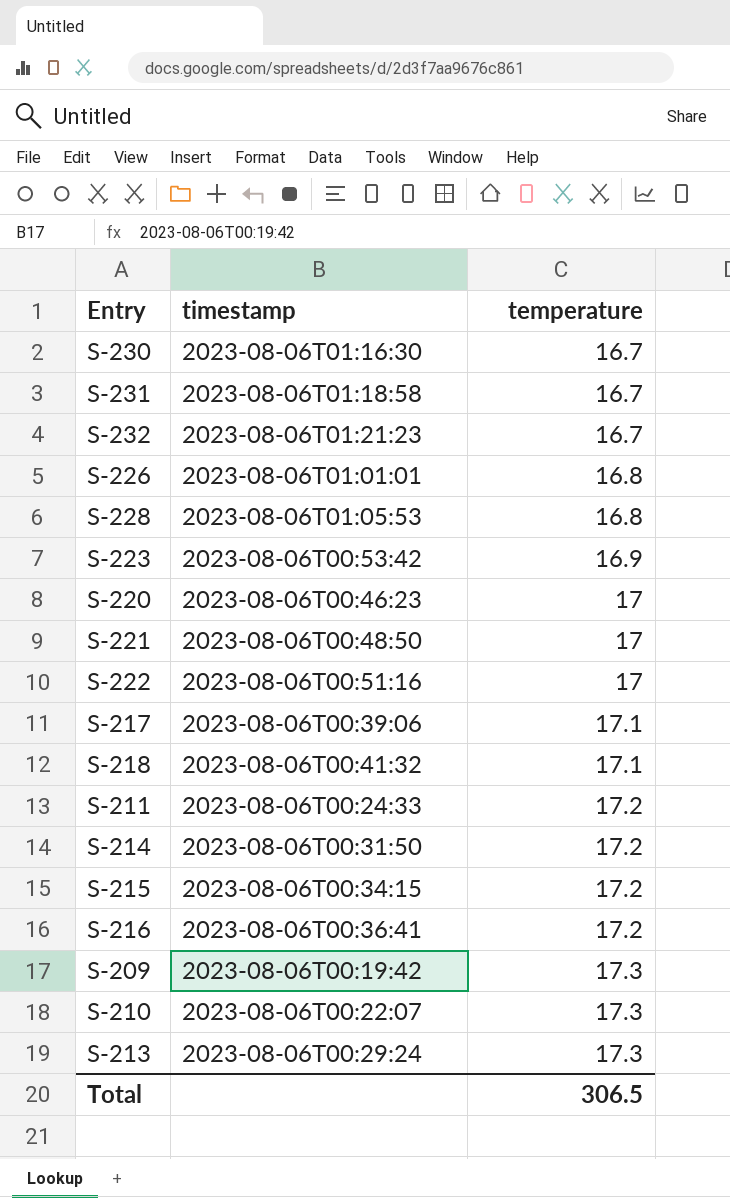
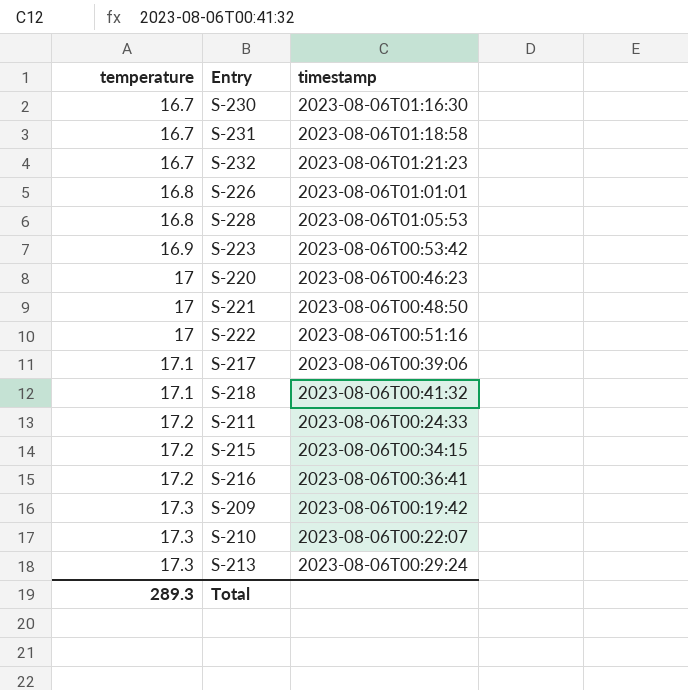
column temperature | position: 3 -> 1
row S-214: 2023-08-06T00:31:50 | 17.2 -> none
Total | temperature: 306.5 -> 289.3

